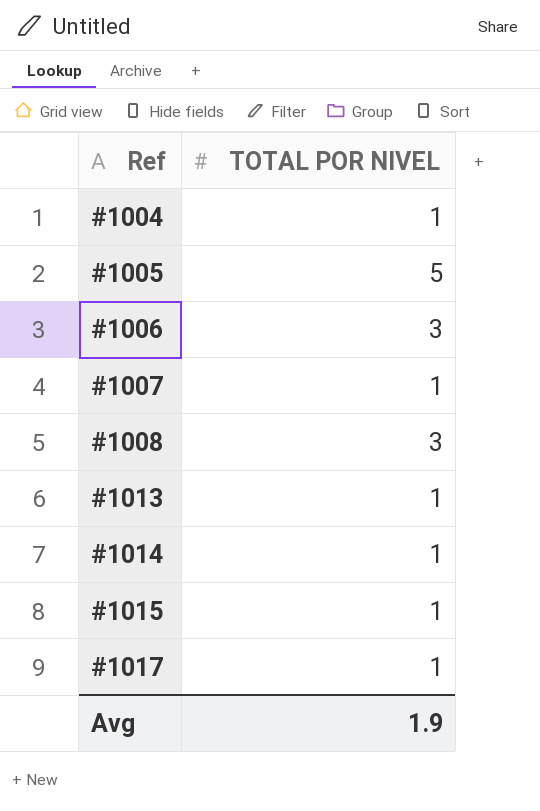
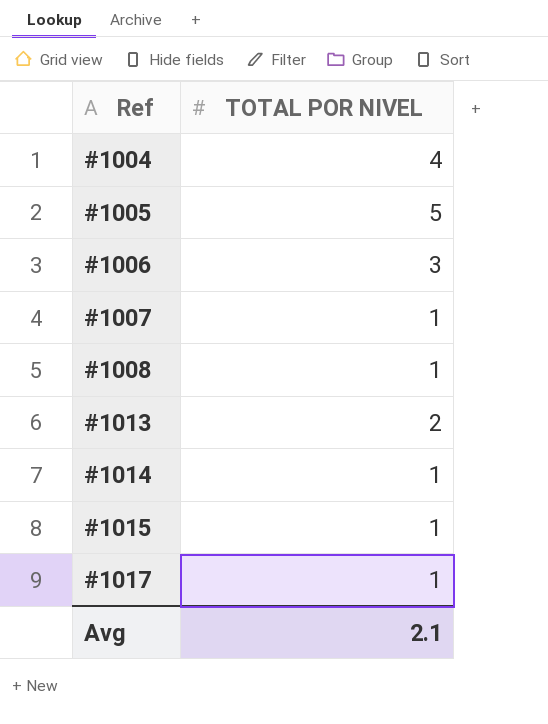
#1004 | TOTAL POR NIVEL: 1 -> 4
#1008 | TOTAL POR NIVEL: 3 -> 1
#1013 | TOTAL POR NIVEL: 1 -> 2
Avg | TOTAL POR NIVEL: 1.9 -> 2.1

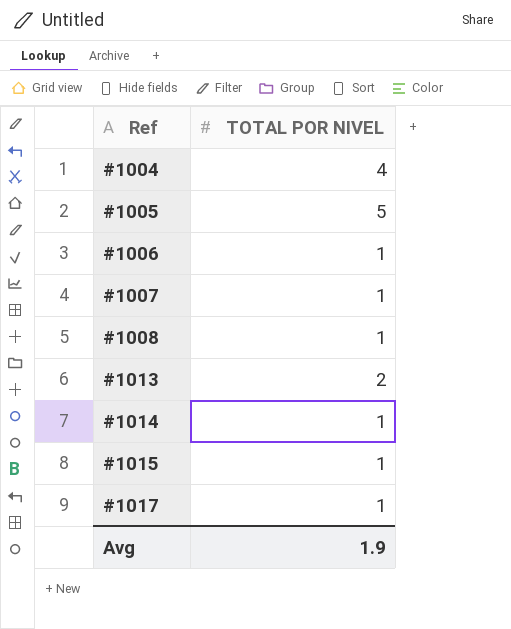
#1006 | TOTAL POR NIVEL: 3 -> 1
Avg | TOTAL POR NIVEL: 2.1 -> 1.9

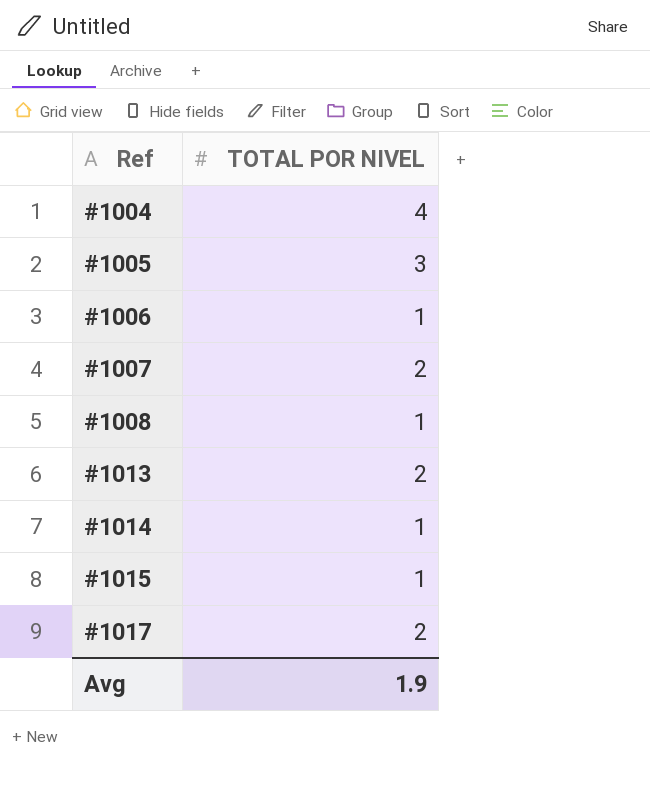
#1005 | TOTAL POR NIVEL: 5 -> 3
#1007 | TOTAL POR NIVEL: 1 -> 2
#1017 | TOTAL POR NIVEL: 1 -> 2

